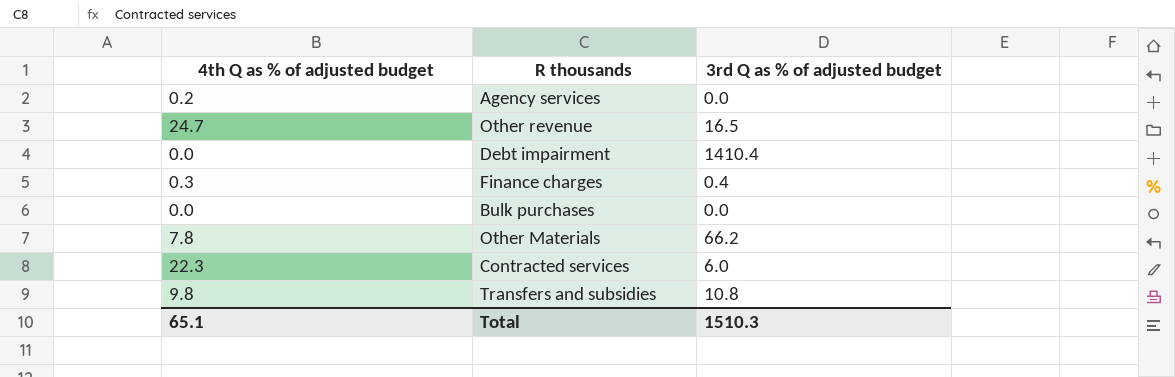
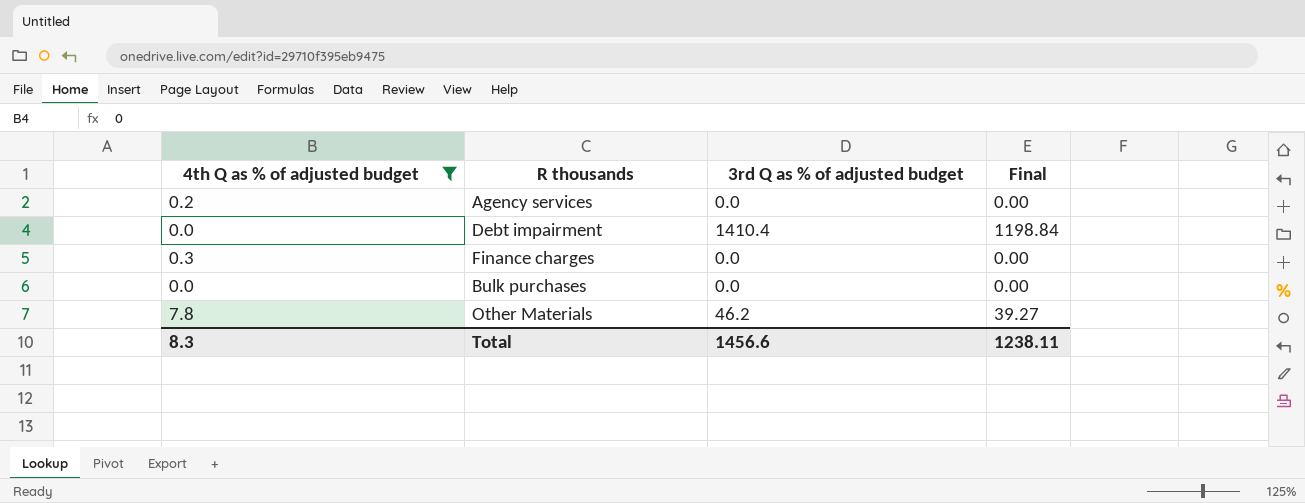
filter: none -> 4th Q as % of adjusted budget <= 7.8
column Final | formula: none -> [3rd Q as % of adjusted budget] * 0.85
Finance charges | 3rd Q as % of adjusted budget: 0.4 -> 0.0
Other Materials | 3rd Q as % of adjusted budget: 66.2 -> 46.2
Total | 4th Q as % of adjusted budget: 65.1 -> 8.3
Total | 3rd Q as % of adjusted budget: 1510.3 -> 1456.6

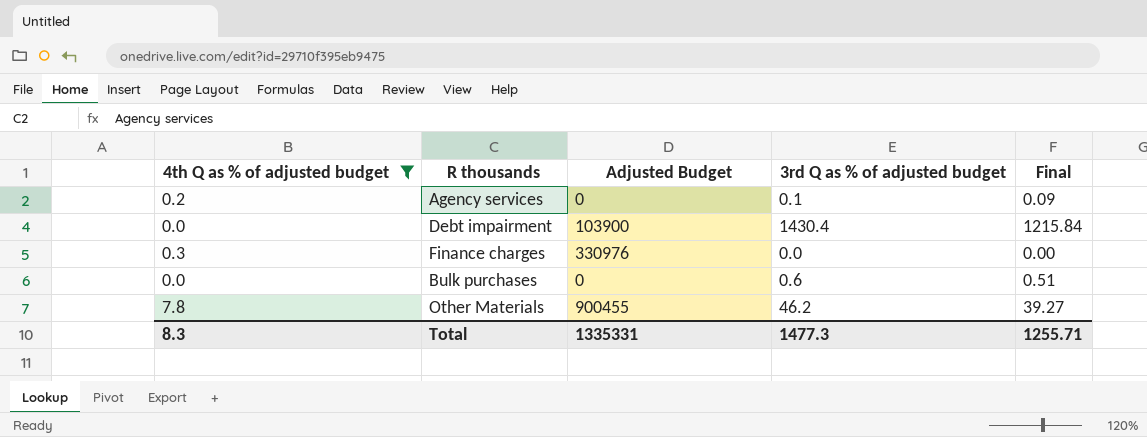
column Adjusted Budget | position: none -> 3
Agency services | 3rd Q as % of adjusted budget: 0.0 -> 0.1
Agency services | Final: 0.00 -> 0.09
Debt impairment | 3rd Q as % of adjusted budget: 1410.4 -> 1430.4
Debt impairment | Final: 1198.84 -> 1215.84
Bulk purchases | 3rd Q as % of adjusted budget: 0.0 -> 0.6
Bulk purchases | Final: 0.00 -> 0.51
Total | 3rd Q as % of adjusted budget: 1456.6 -> 1477.3
Total | Final: 1238.11 -> 1255.71

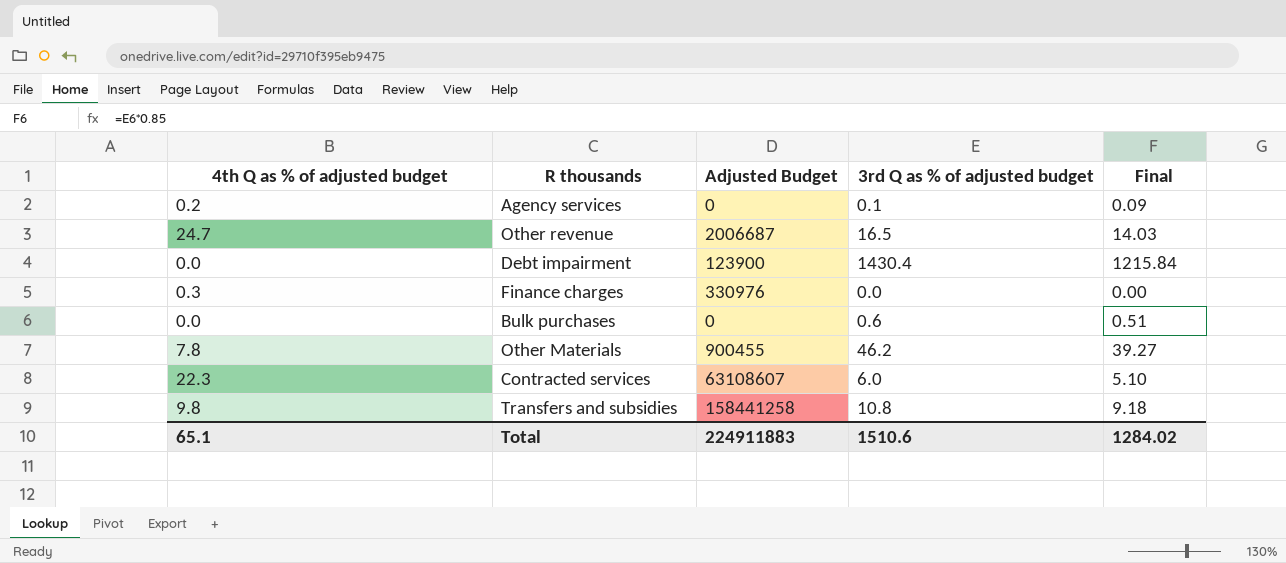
filter: 4th Q as % of adjusted budget <= 7.8 -> none
Debt impairment | Adjusted Budget: 103900 -> 123900
Total | 4th Q as % of adjusted budget: 8.3 -> 65.1
Total | Adjusted Budget: 1335331 -> 224911883
Total | 3rd Q as % of adjusted budget: 1477.3 -> 1510.6
Total | Final: 1255.71 -> 1284.02

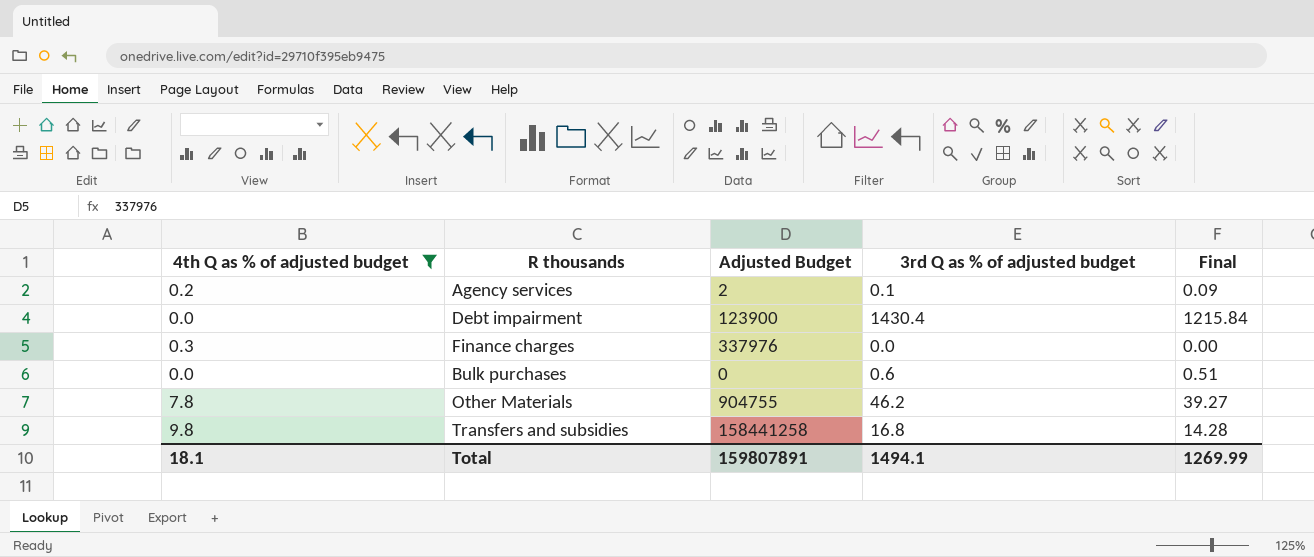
filter: none -> 4th Q as % of adjusted budget <= 9.8
Agency services | Adjusted Budget: 0 -> 2
Finance charges | Adjusted Budget: 330976 -> 337976
Other Materials | Adjusted Budget: 900455 -> 904755
Transfers and subsidies | 3rd Q as % of adjusted budget: 10.8 -> 16.8
Transfers and subsidies | Final: 9.18 -> 14.28
Total | 4th Q as % of adjusted budget: 65.1 -> 18.1
Total | Adjusted Budget: 224911883 -> 159807891
Total | 3rd Q as % of adjusted budget: 1510.6 -> 1494.1
Total | Final: 1284.02 -> 1269.99

